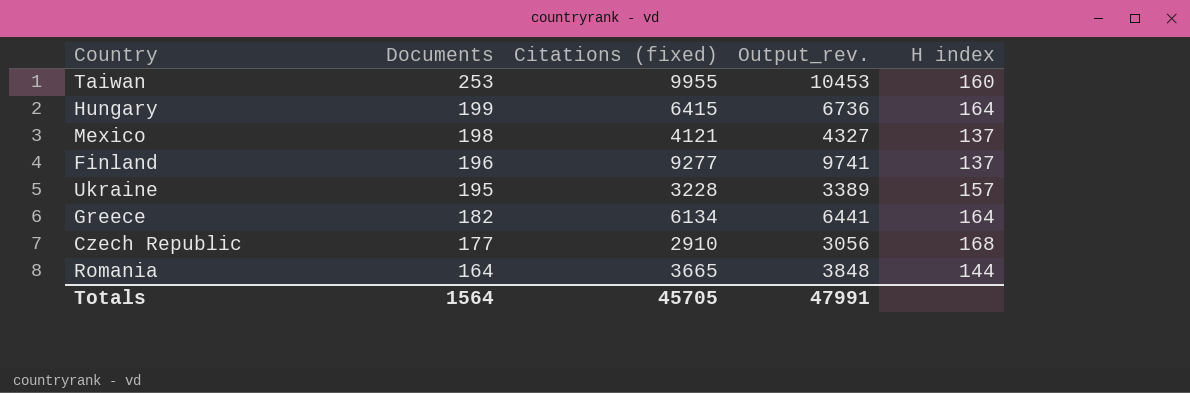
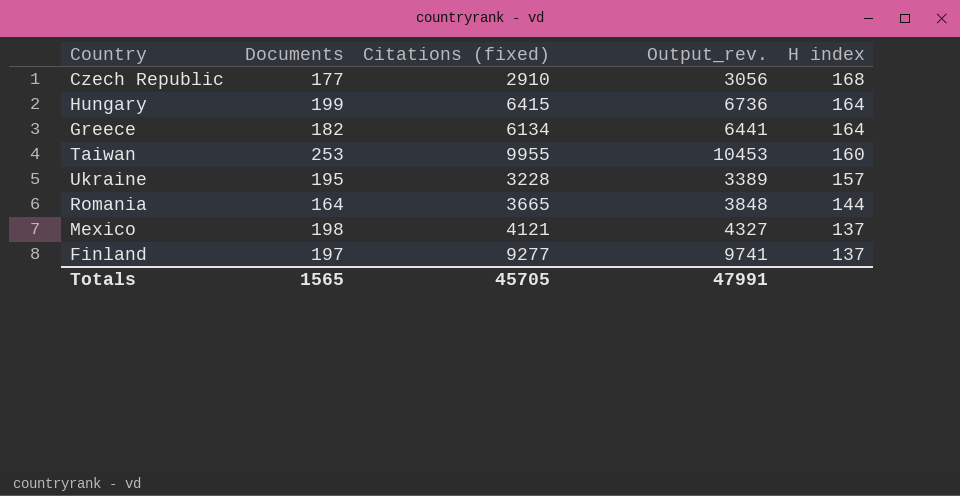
row order: Documents descending -> H index descending
Finland | Documents: 196 -> 197
Totals | Documents: 1564 -> 1565

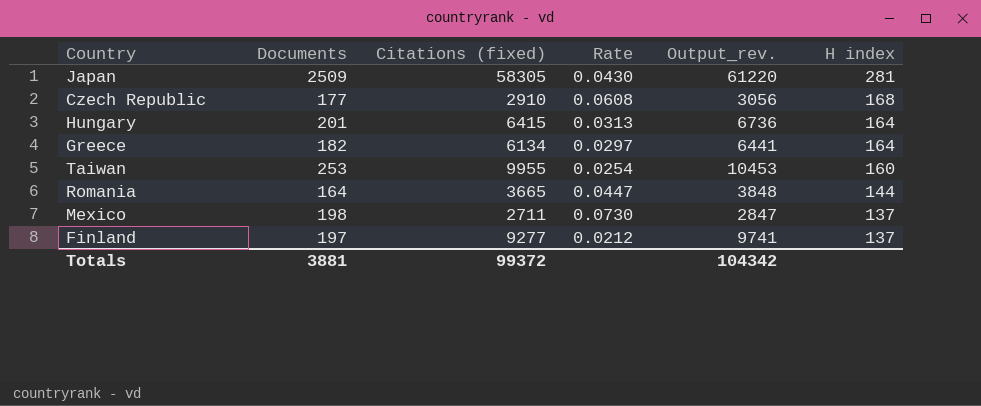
column Rate | formula: none -> [Documents] / [Citations (fixed)]
row Ukraine: 195 | 3228 | 3389 | 157 -> none
row Japan: none -> 2509 | 58305 | 0.0430 | 61220 | 281
Hungary | Documents: 199 -> 201
Mexico | Citations (fixed): 4121 -> 2711
Mexico | Output_rev.: 4327 -> 2847
Totals | Documents: 1565 -> 3881
Totals | Citations (fixed): 45705 -> 99372
Totals | Output_rev.: 47991 -> 104342

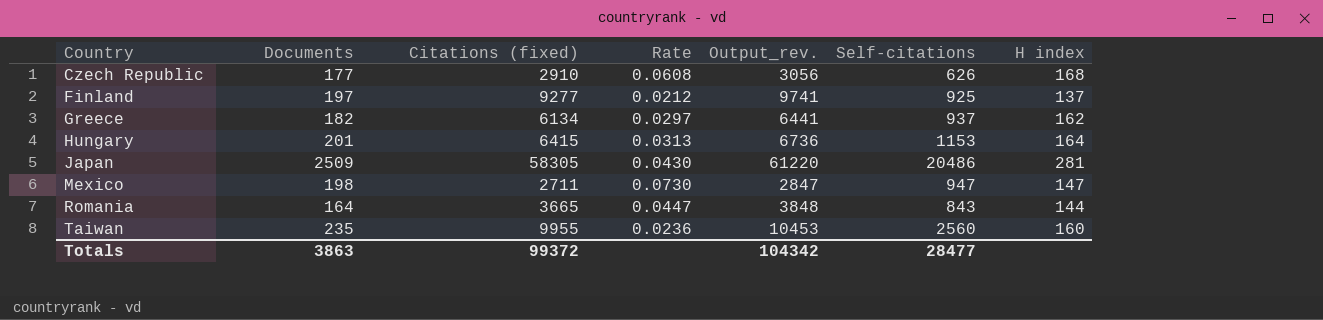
row order: H index descending -> Country ascending
column Self-citations | position: none -> 6
Greece | H index: 164 -> 162
Mexico | H index: 137 -> 147
Taiwan | Documents: 253 -> 235
Taiwan | Rate: 0.0254 -> 0.0236
Totals | Documents: 3881 -> 3863

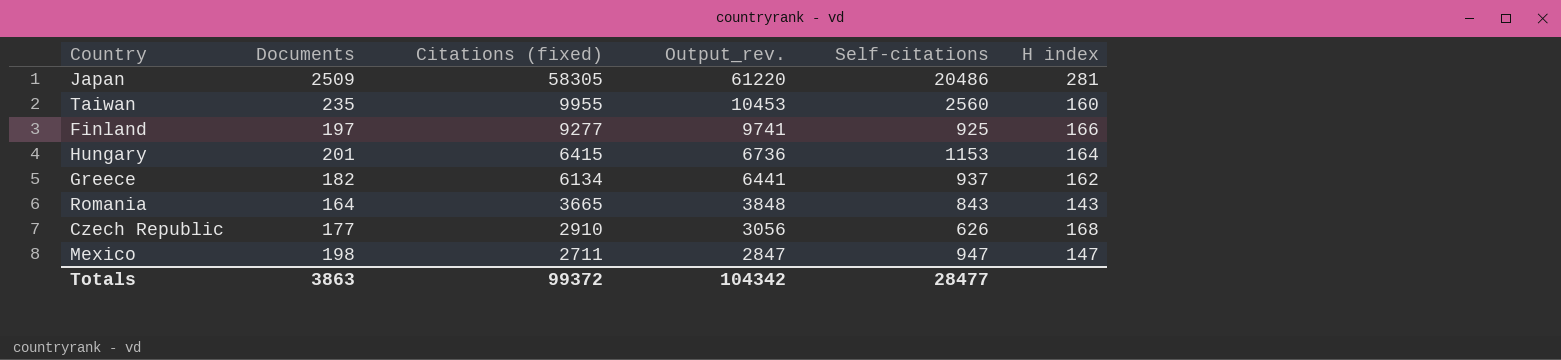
row order: Country ascending -> Citations (fixed) descending
column Rate | formula: [Documents] / [Citations (fixed)] -> none
Finland | H index: 137 -> 166
Romania | H index: 144 -> 143

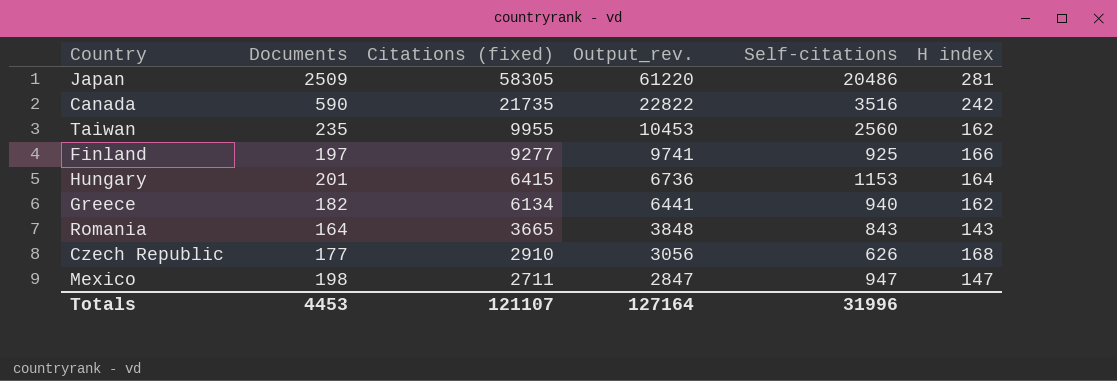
row Canada: none -> 590 | 21735 | 22822 | 3516 | 242
Taiwan | H index: 160 -> 162
Greece | Self-citations: 937 -> 940
Totals | Documents: 3863 -> 4453
Totals | Citations (fixed): 99372 -> 121107
Totals | Output_rev.: 104342 -> 127164
Totals | Self-citations: 28477 -> 31996

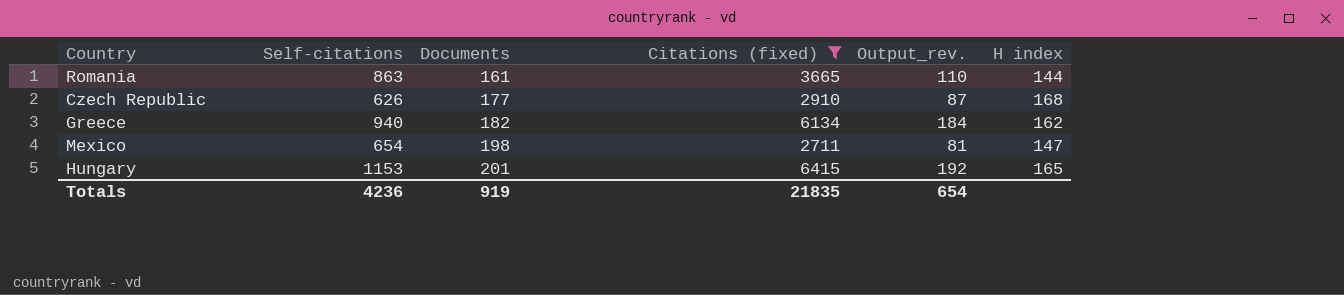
filter: none -> Citations (fixed) <= 6415
row order: Citations (fixed) descending -> Documents ascending
column Self-citations | position: 5 -> 2
column Output_rev. | formula: [Citations (fixed)] * 1.05 -> [Citations (fixed)] * 0.03
Romania | Self-citations: 843 -> 863
Romania | Documents: 164 -> 161
Romania | H index: 143 -> 144
Mexico | Self-citations: 947 -> 654
Hungary | H index: 164 -> 165
Totals | Self-citations: 31996 -> 4236
Totals | Documents: 4453 -> 919
Totals | Citations (fixed): 121107 -> 21835
Totals | Output_rev.: 127164 -> 654

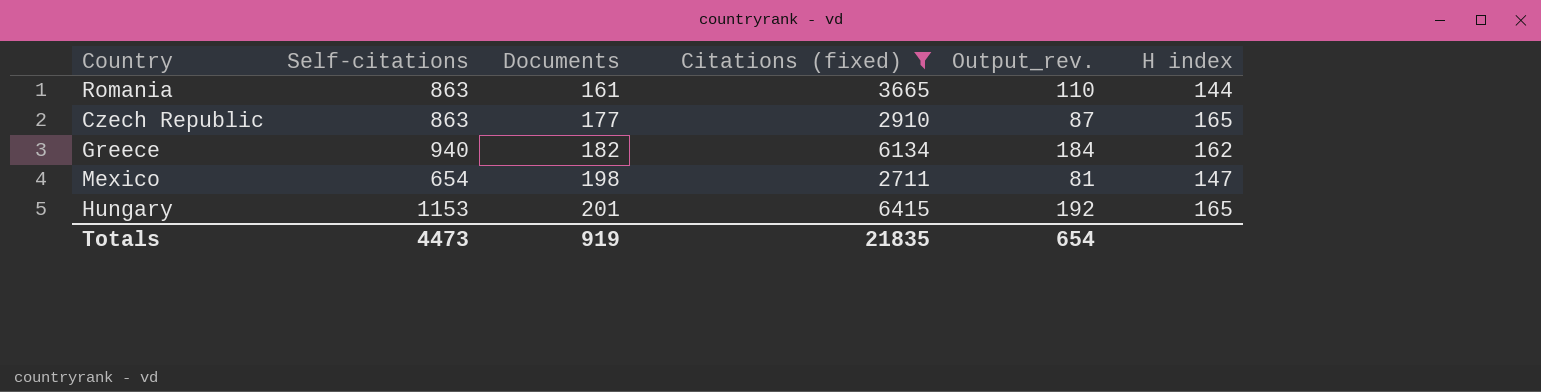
Czech Republic | Self-citations: 626 -> 863
Czech Republic | H index: 168 -> 165
Totals | Self-citations: 4236 -> 4473

